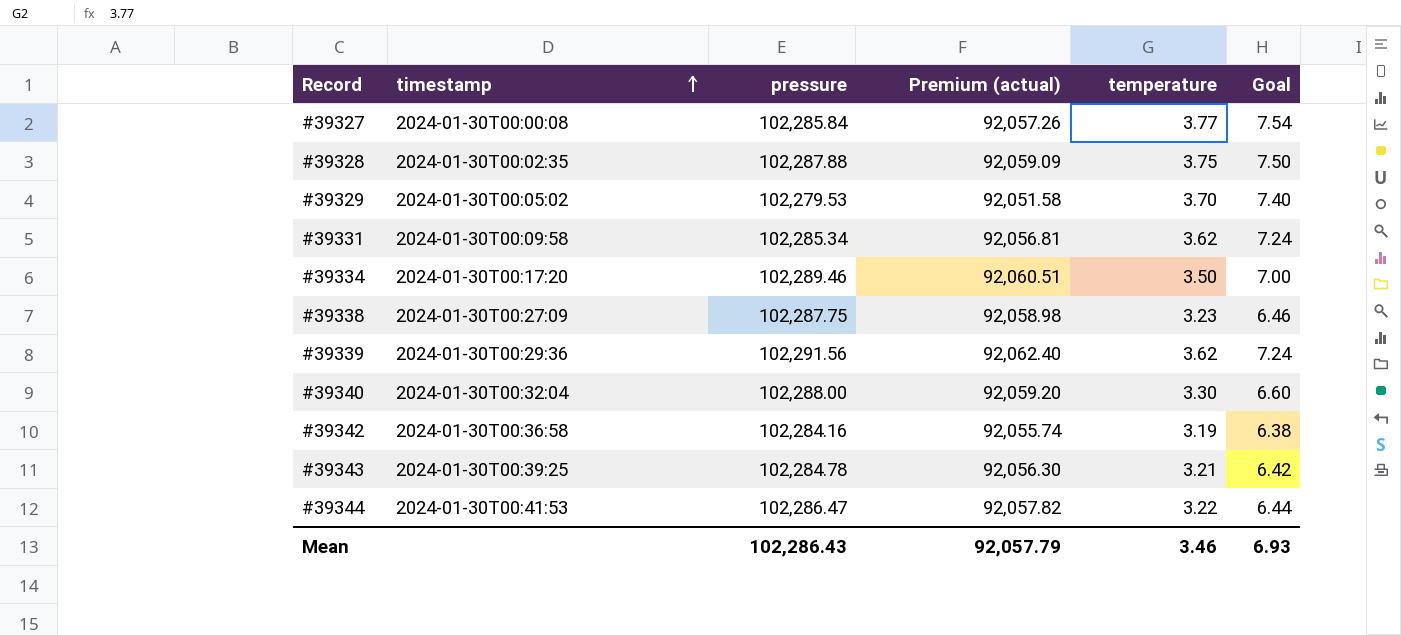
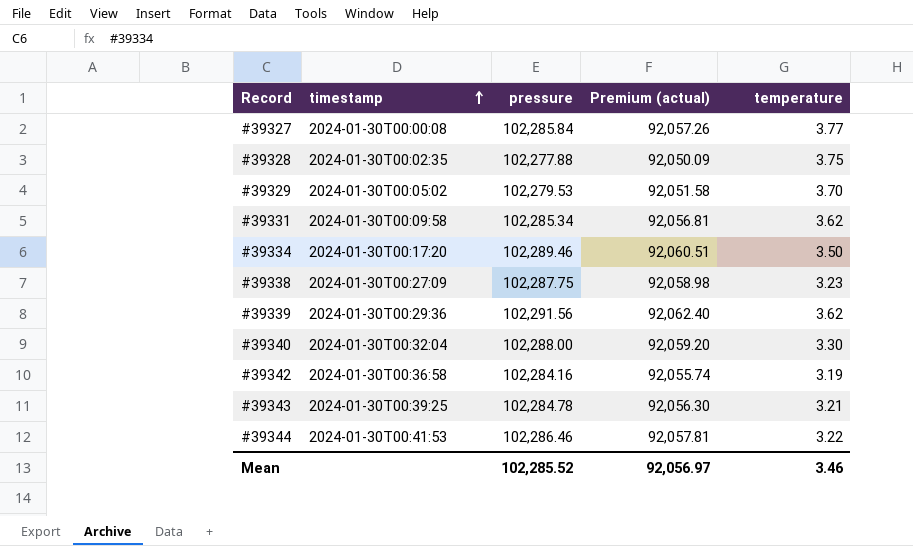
column Goal | formula: [temperature] * 2 -> none
#39328 | pressure: 102,287.88 -> 102,277.88
#39328 | Premium (actual): 92,059.09 -> 92,050.09
#39344 | pressure: 102,286.47 -> 102,286.46
#39344 | Premium (actual): 92,057.82 -> 92,057.81
Mean | pressure: 102,286.43 -> 102,285.52
Mean | Premium (actual): 92,057.79 -> 92,056.97

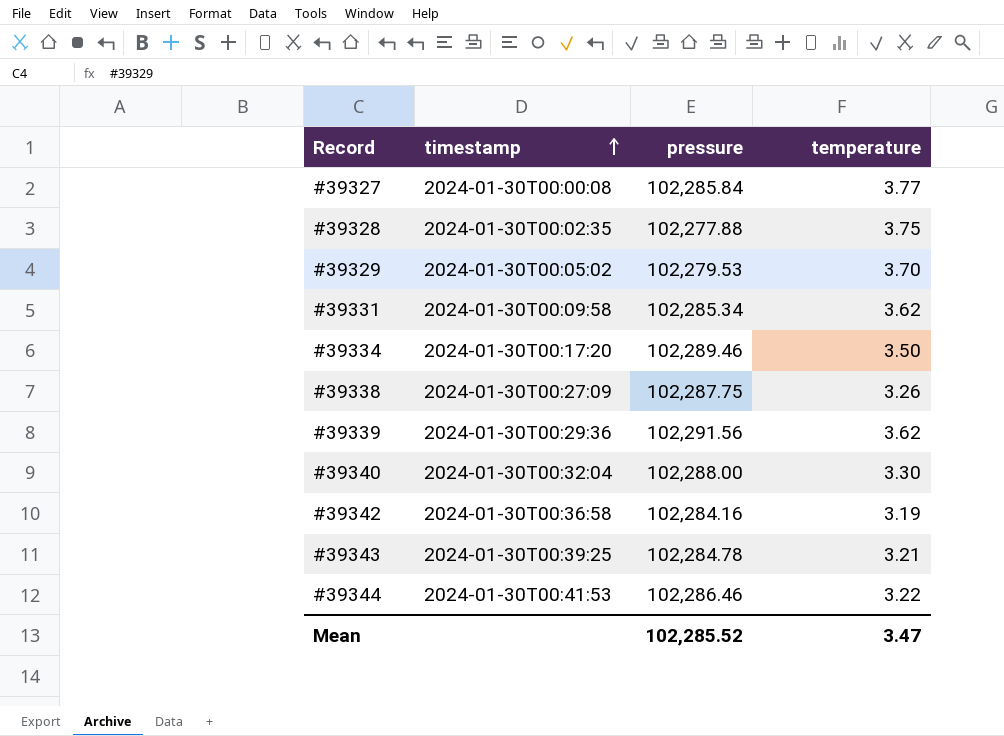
column Premium (actual) | formula: [pressure] * 0.9 -> none
#39338 | temperature: 3.23 -> 3.26
Mean | temperature: 3.46 -> 3.47

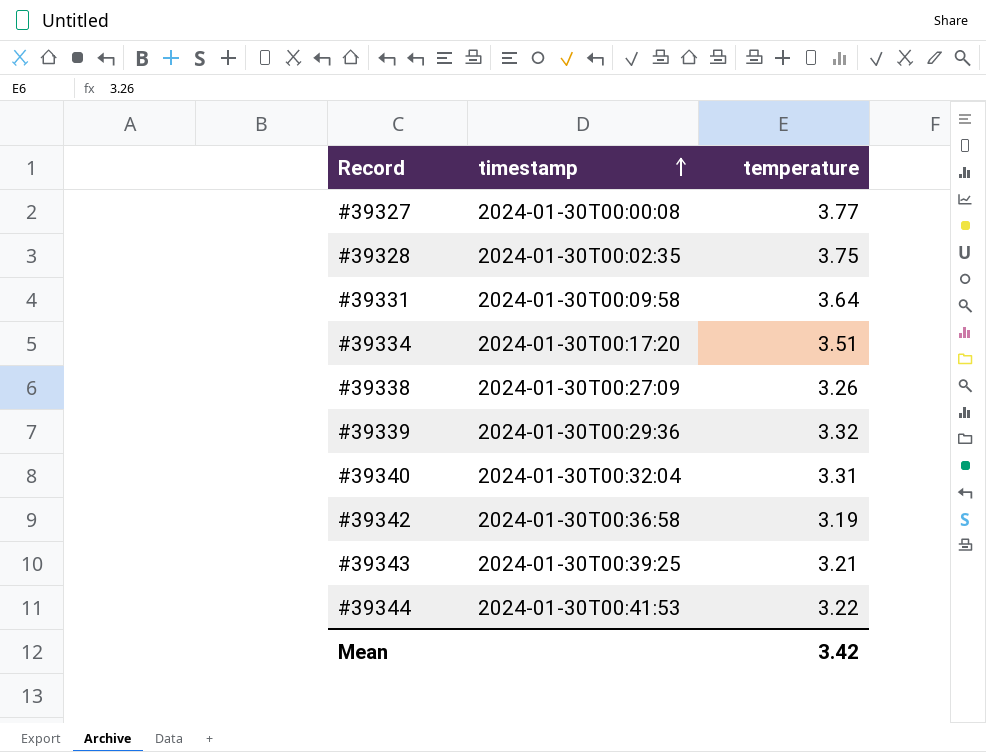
column pressure | position: 3 -> none
row #39329: 2024-01-30T00:05:02 | 102,279.53 | 3.70 -> none
#39331 | temperature: 3.62 -> 3.64
#39334 | temperature: 3.50 -> 3.51
#39339 | temperature: 3.62 -> 3.32
#39340 | temperature: 3.30 -> 3.31
Mean | temperature: 3.47 -> 3.42

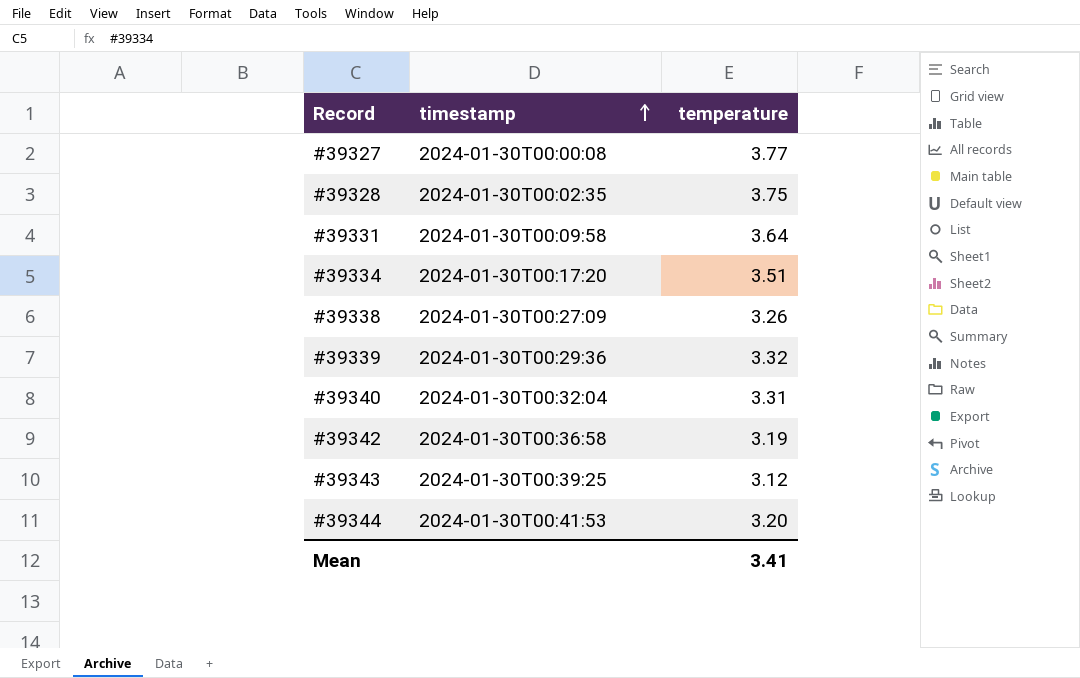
#39343 | temperature: 3.21 -> 3.12
#39344 | temperature: 3.22 -> 3.20
Mean | temperature: 3.42 -> 3.41

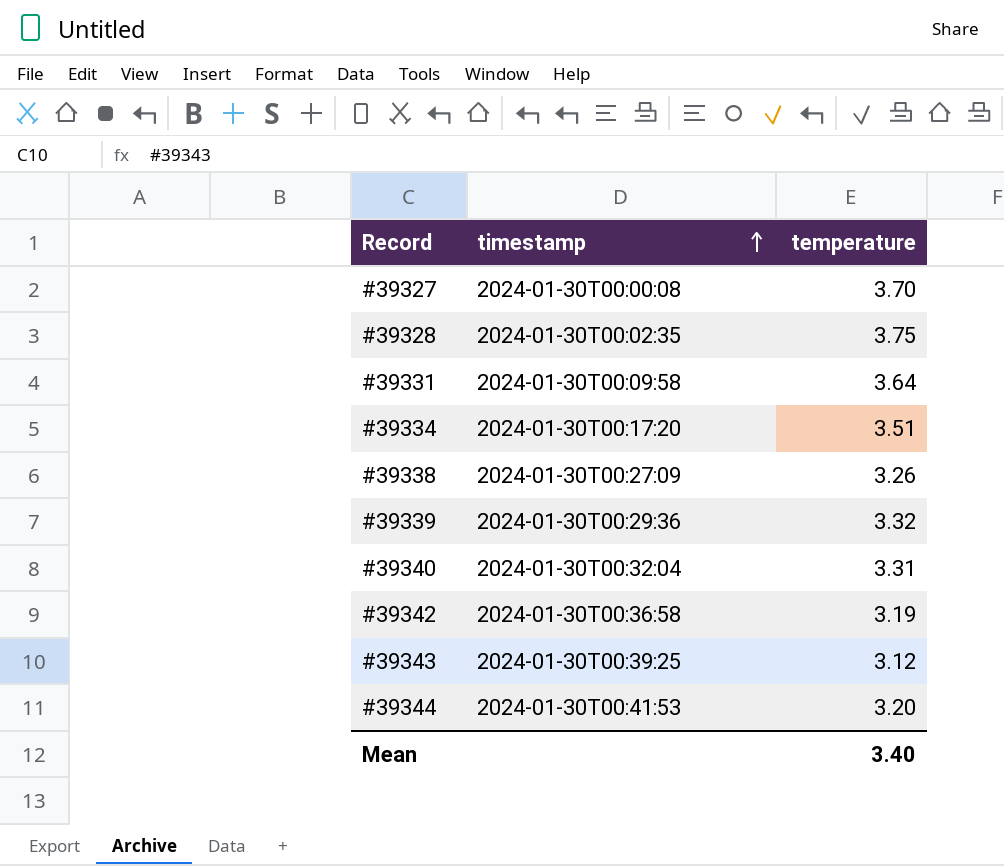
#39327 | temperature: 3.77 -> 3.70
Mean | temperature: 3.41 -> 3.40

